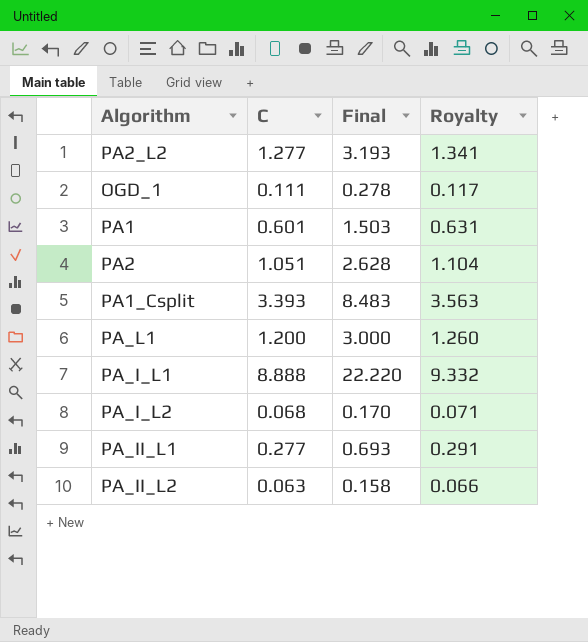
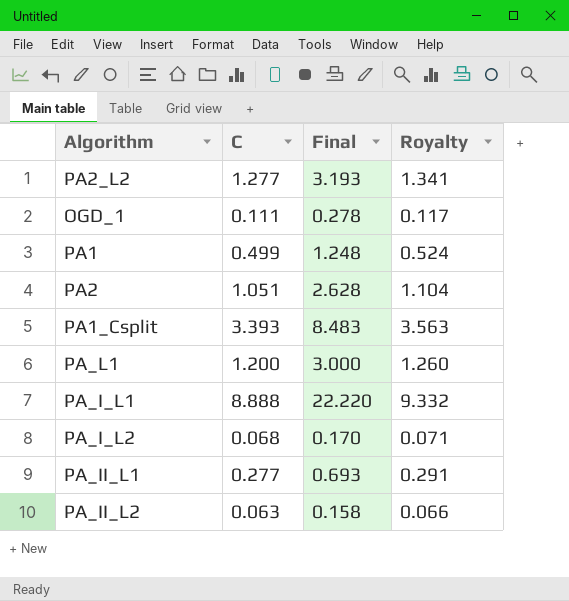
PA1 | C: 0.601 -> 0.499
PA1 | Final: 1.503 -> 1.248
PA1 | Royalty: 0.631 -> 0.524

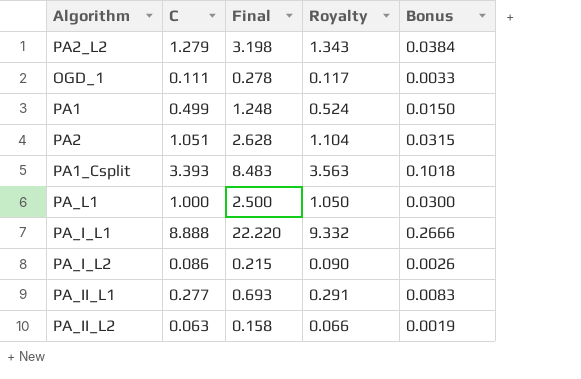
column Bonus | formula: none -> [C] * 0.03
PA2_L2 | C: 1.277 -> 1.279
PA2_L2 | Final: 3.193 -> 3.198
PA2_L2 | Royalty: 1.341 -> 1.343
PA_L1 | C: 1.200 -> 1.000
PA_L1 | Final: 3.000 -> 2.500
PA_L1 | Royalty: 1.260 -> 1.050
PA_I_L2 | C: 0.068 -> 0.086
PA_I_L2 | Final: 0.170 -> 0.215
PA_I_L2 | Royalty: 0.071 -> 0.090

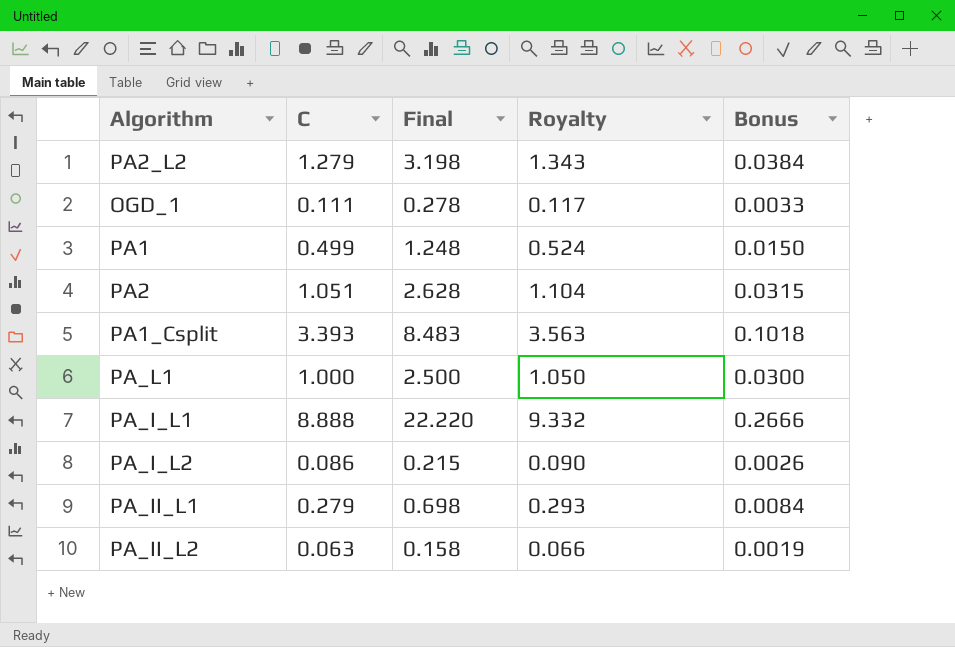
PA_II_L1 | C: 0.277 -> 0.279
PA_II_L1 | Final: 0.693 -> 0.698
PA_II_L1 | Royalty: 0.291 -> 0.293
PA_II_L1 | Bonus: 0.0083 -> 0.0084

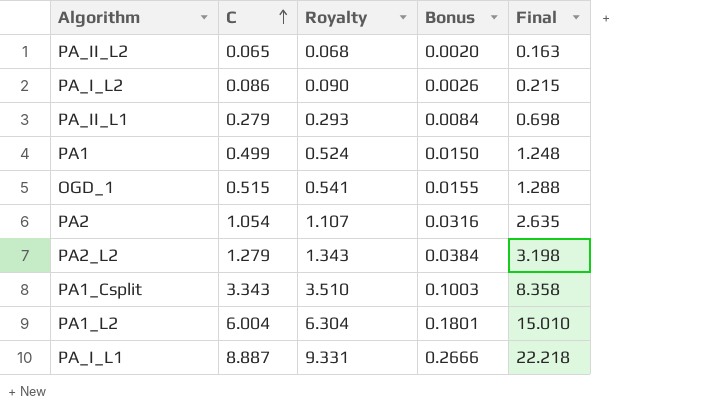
row order: none -> C ascending
column Final | position: 3 -> 5
row PA_L1: 1.000 | 2.500 | 1.050 | 0.0300 -> none
PA_II_L2 | C: 0.063 -> 0.065
PA_II_L2 | Royalty: 0.066 -> 0.068
PA_II_L2 | Bonus: 0.0019 -> 0.0020
PA_II_L2 | Final: 0.158 -> 0.163
OGD_1 | C: 0.111 -> 0.515
OGD_1 | Royalty: 0.117 -> 0.541
OGD_1 | Bonus: 0.0033 -> 0.0155
OGD_1 | Final: 0.278 -> 1.288
PA2 | C: 1.051 -> 1.054
PA2 | Royalty: 1.104 -> 1.107
PA2 | Bonus: 0.0315 -> 0.0316
PA2 | Final: 2.628 -> 2.635
PA1_Csplit | C: 3.393 -> 3.343
PA1_Csplit | Royalty: 3.563 -> 3.510
PA1_Csplit | Bonus: 0.1018 -> 0.1003
PA1_Csplit | Final: 8.483 -> 8.358
row PA1_L2: none -> 6.004 | 6.304 | 0.1801 | 15.010
PA_I_L1 | C: 8.888 -> 8.887
PA_I_L1 | Royalty: 9.332 -> 9.331
PA_I_L1 | Final: 22.220 -> 22.218

